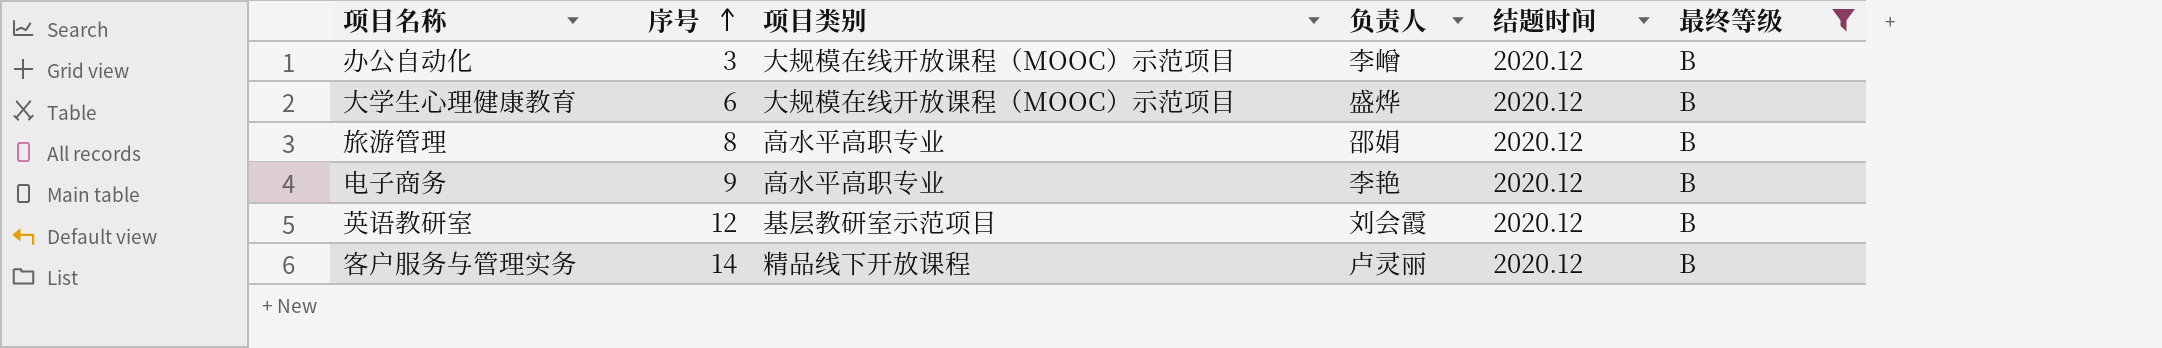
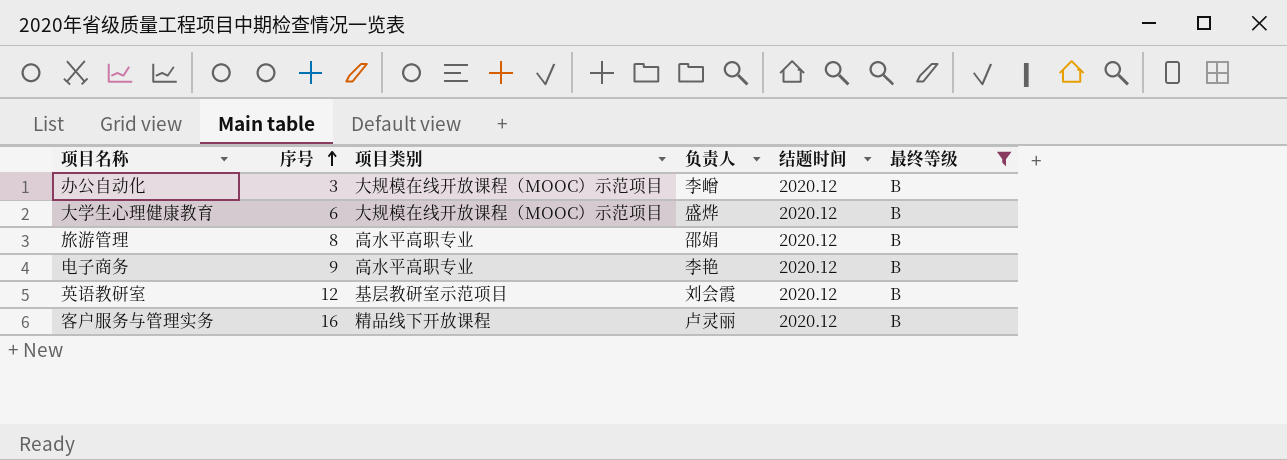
客户服务与管理实务 | 序号: 14 -> 16

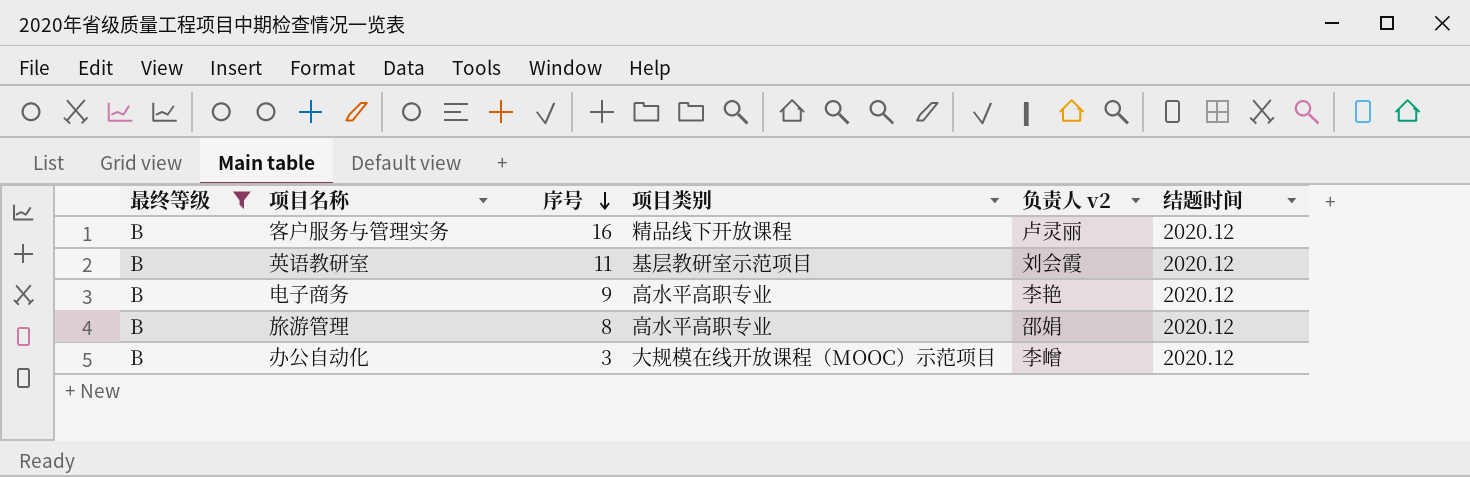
row order: 序号 ascending -> 序号 descending
column 最终等级 | position: 6 -> 1
column name: 负责人 -> 负责人 v2
row 大学生心理健康教育: 6 | 大规模在线开放课程（MOOC）示范项目 | 盛烨 | 2020.12 | B -> none
英语教研室 | 序号: 12 -> 11

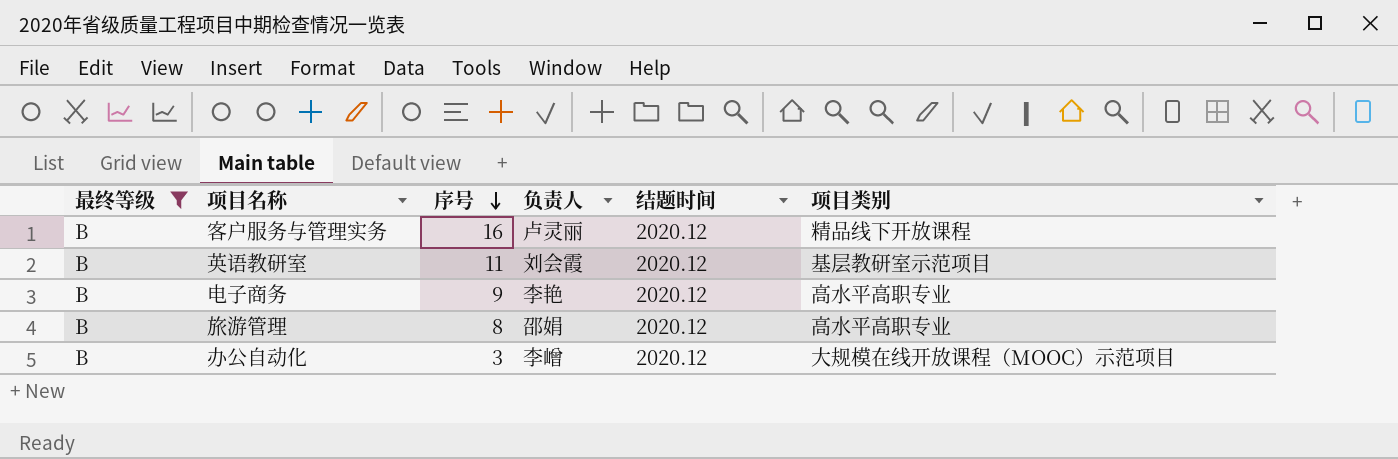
column name: 负责人 v2 -> 负责人
column 项目类别 | position: 4 -> 6

